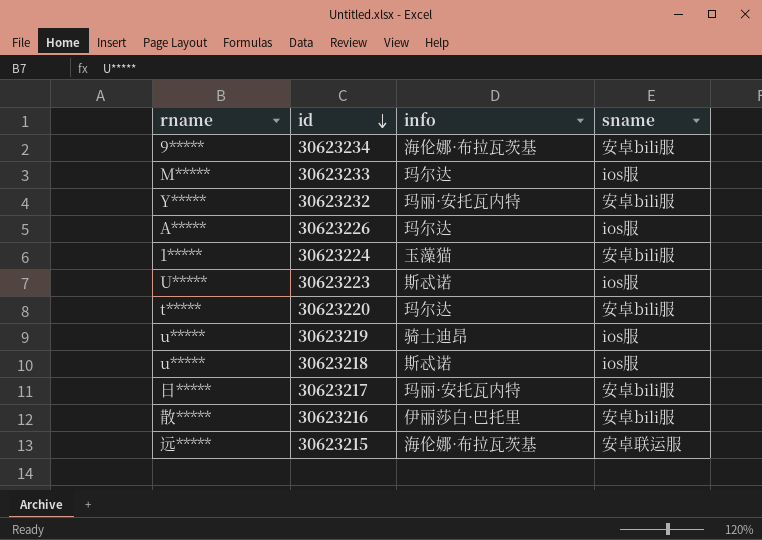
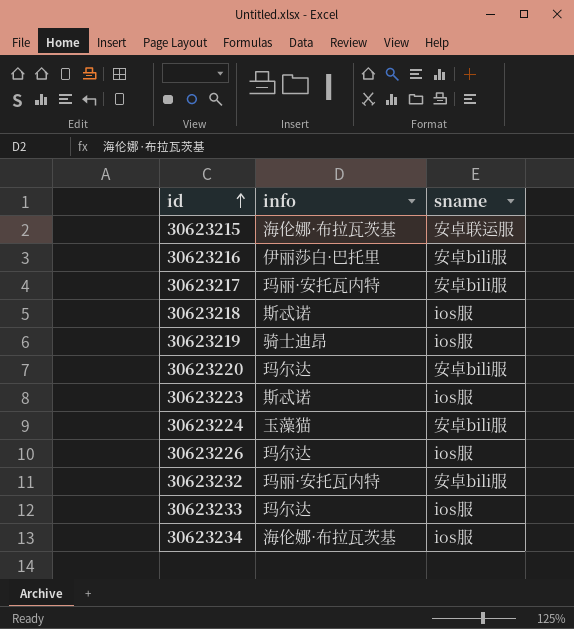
row order: id descending -> id ascending
column rname | position: 1 -> none
30623234 | sname: 安卓bili服 -> ios服

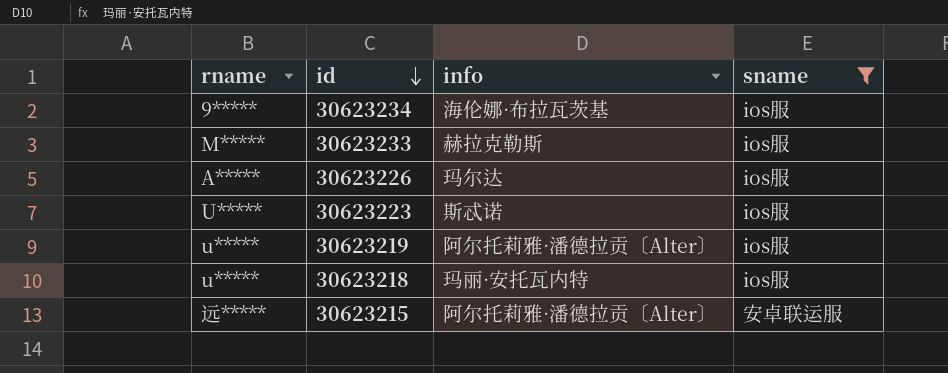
filter: none -> sname != 安卓bili服
row order: id ascending -> id descending
column rname | position: none -> 1
30623233 | info: 玛尔达 -> 赫拉克勒斯
30623219 | info: 骑士迪昂 -> 阿尔托莉雅·潘德拉贡〔Alter〕
30623218 | info: 斯忒诺 -> 玛丽·安托瓦内特
30623215 | info: 海伦娜·布拉瓦茨基 -> 阿尔托莉雅·潘德拉贡〔Alter〕

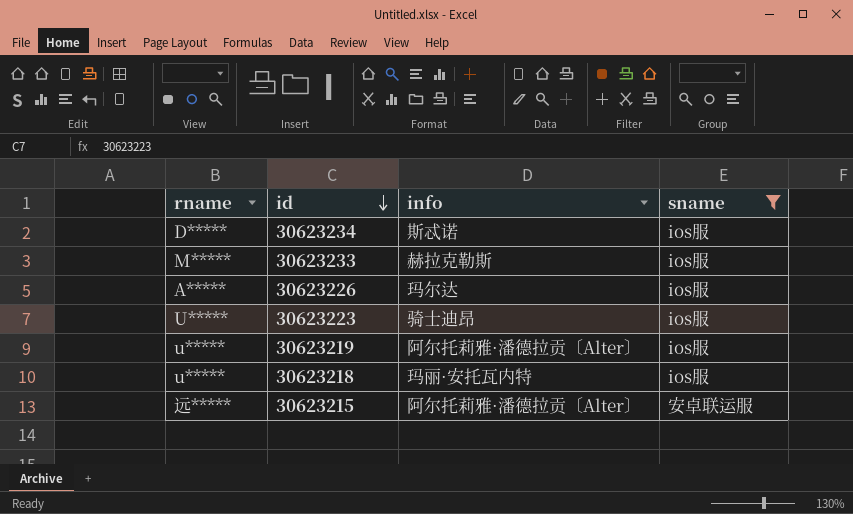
30623234 | rname: 9***** -> D*****
30623234 | info: 海伦娜·布拉瓦茨基 -> 斯忒诺
30623223 | info: 斯忒诺 -> 骑士迪昂

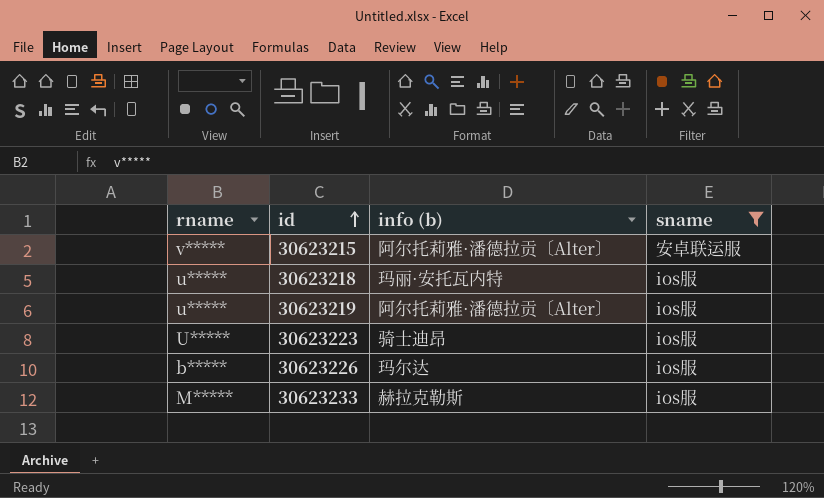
row order: id descending -> id ascending
column name: info -> info (b)
row 30623234: D***** | 斯忒诺 | ios服 -> none
30623215 | rname: 远***** -> v*****
30623226 | rname: A***** -> b*****

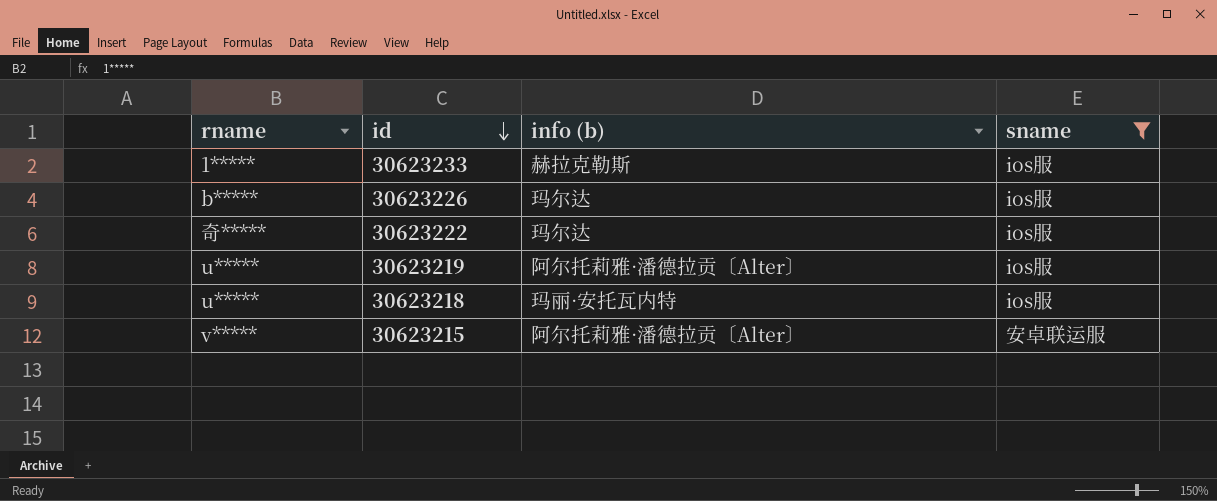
row order: id ascending -> id descending
row 30623223: U***** | 骑士迪昂 | ios服 -> none
30623233 | rname: M***** -> 1*****
row 30623222: none -> 奇***** | 玛尔达 | ios服

